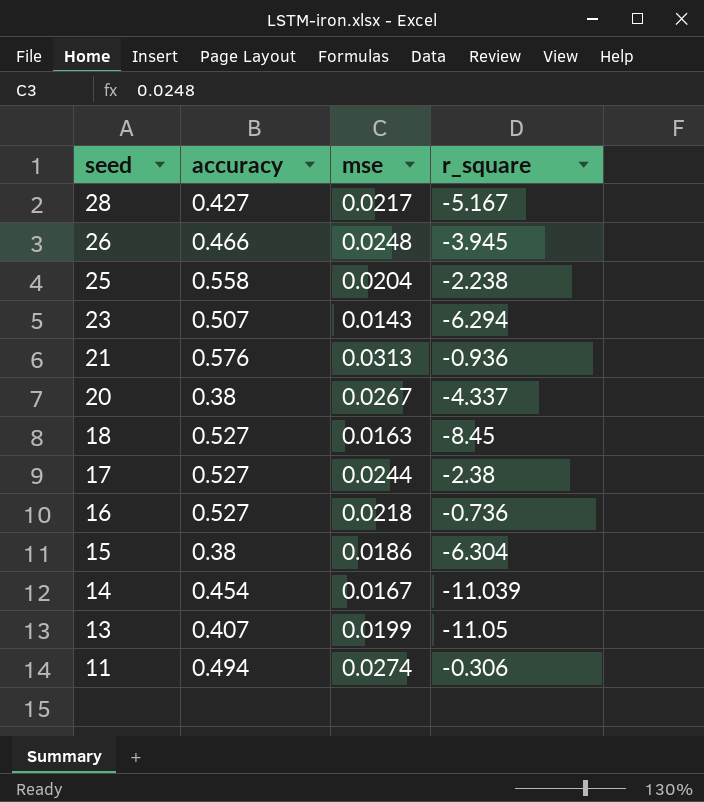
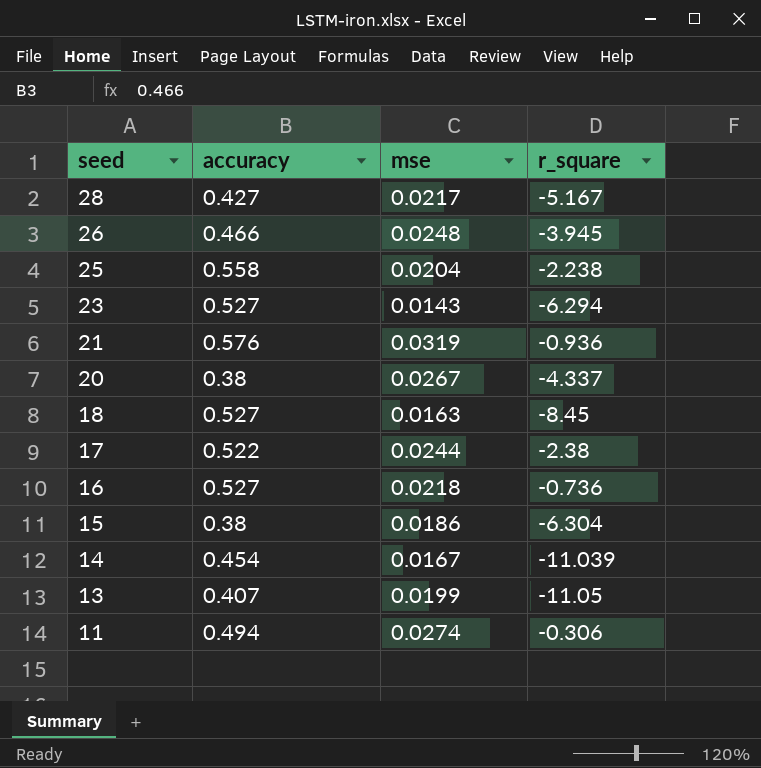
23 | accuracy: 0.507 -> 0.527
21 | mse: 0.0313 -> 0.0319
17 | accuracy: 0.527 -> 0.522

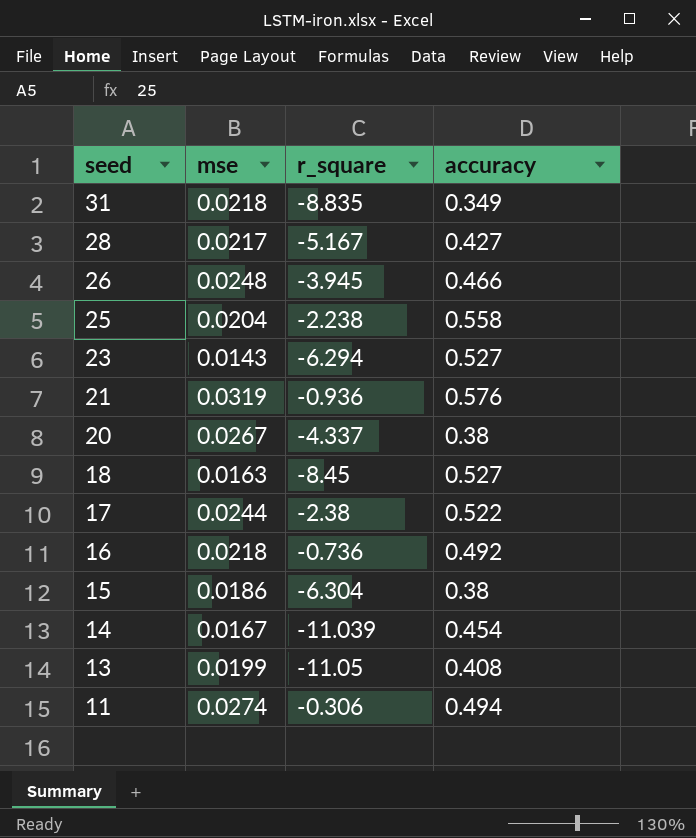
column accuracy | position: 2 -> 4
row 31: none -> 0.0218 | -8.835 | 0.349
16 | accuracy: 0.527 -> 0.492
13 | accuracy: 0.407 -> 0.408

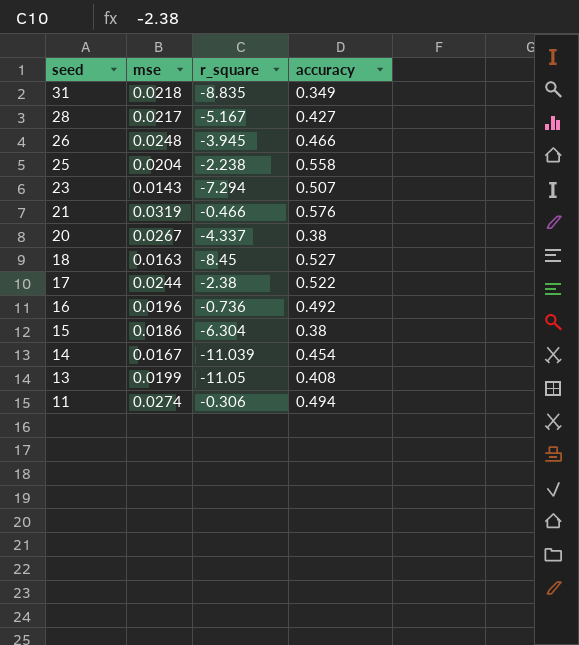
23 | r_square: -6.294 -> -7.294
23 | accuracy: 0.527 -> 0.507
21 | r_square: -0.936 -> -0.466
16 | mse: 0.0218 -> 0.0196

